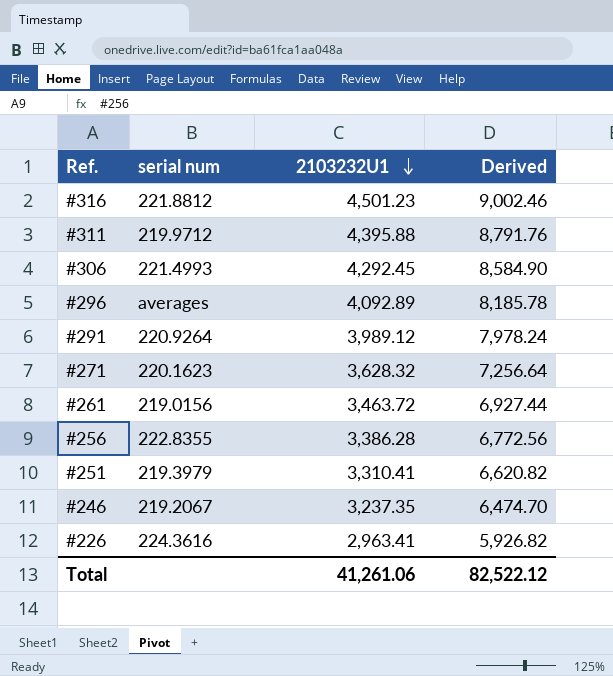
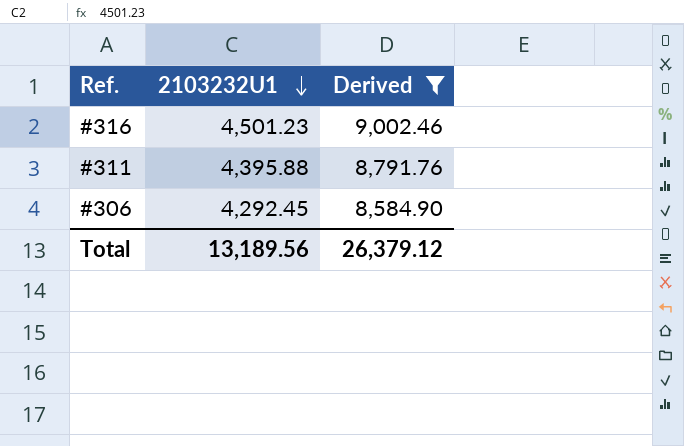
filter: none -> Derived >= 8,584.90
column serial num | position: 2 -> none
Total | 2103232U1: 41,261.06 -> 13,189.56
Total | Derived: 82,522.12 -> 26,379.12

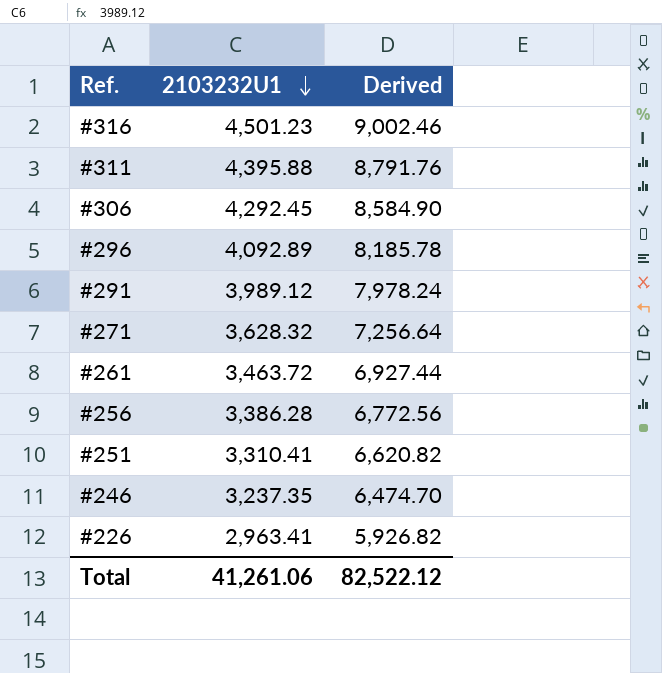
filter: Derived >= 8,584.90 -> none
Total | 2103232U1: 13,189.56 -> 41,261.06
Total | Derived: 26,379.12 -> 82,522.12

